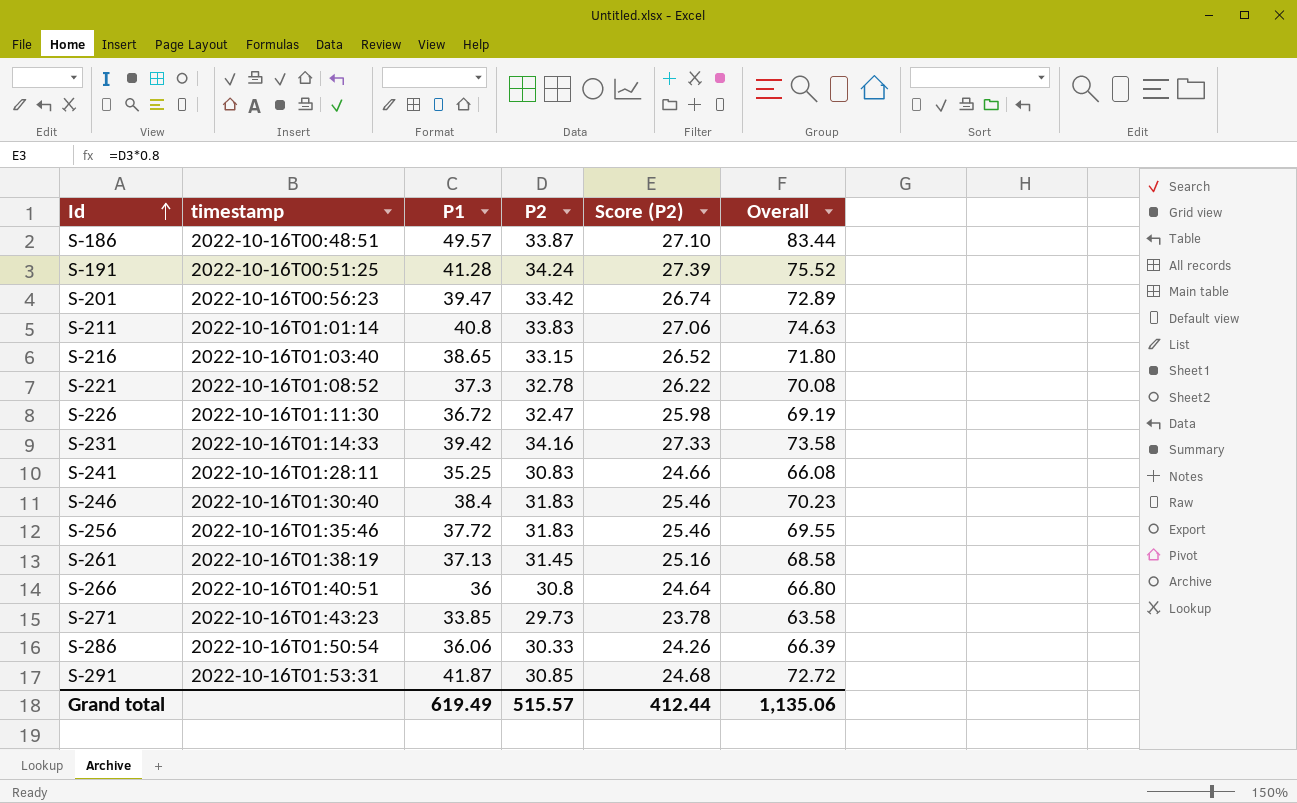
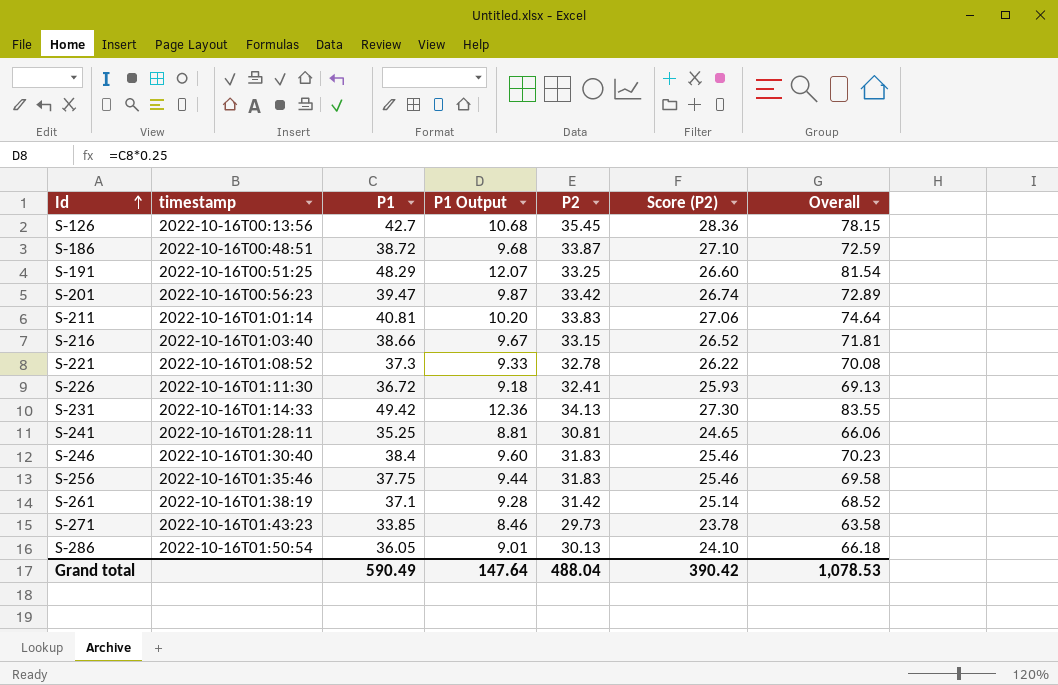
column P1 Output | formula: none -> [P1] * 0.25
row S-266: 2022-10-16T01:40:51 | 36 | 30.8 | 24.64 | 66.80 -> none
row S-291: 2022-10-16T01:53:31 | 41.87 | 30.85 | 24.68 | 72.72 -> none
row S-126: none -> 2022-10-16T00:13:56 | 42.7 | 10.68 | 35.45 | 28.36 | 78.15
S-186 | P1: 49.57 -> 38.72
S-186 | Overall: 83.44 -> 72.59
S-191 | P1: 41.28 -> 48.29
S-191 | P2: 34.24 -> 33.25
S-191 | Score (P2): 27.39 -> 26.60
S-191 | Overall: 75.52 -> 81.54
S-211 | P1: 40.8 -> 40.81
S-211 | Overall: 74.63 -> 74.64
S-216 | P1: 38.65 -> 38.66
S-216 | Overall: 71.80 -> 71.81
S-226 | P2: 32.47 -> 32.41
S-226 | Score (P2): 25.98 -> 25.93
S-226 | Overall: 69.19 -> 69.13
S-231 | P1: 39.42 -> 49.42
S-231 | P2: 34.16 -> 34.13
S-231 | Score (P2): 27.33 -> 27.30
S-231 | Overall: 73.58 -> 83.55
S-241 | P2: 30.83 -> 30.81
S-241 | Score (P2): 24.66 -> 24.65
S-241 | Overall: 66.08 -> 66.06
S-256 | P1: 37.72 -> 37.75
S-256 | Overall: 69.55 -> 69.58
S-261 | P1: 37.13 -> 37.1
S-261 | P2: 31.45 -> 31.42
S-261 | Score (P2): 25.16 -> 25.14
S-261 | Overall: 68.58 -> 68.52
S-286 | P1: 36.06 -> 36.05
S-286 | P2: 30.33 -> 30.13
S-286 | Score (P2): 24.26 -> 24.10
S-286 | Overall: 66.39 -> 66.18
Grand total | P1: 619.49 -> 590.49
Grand total | P2: 515.57 -> 488.04
Grand total | Score (P2): 412.44 -> 390.42
Grand total | Overall: 1,135.06 -> 1,078.53

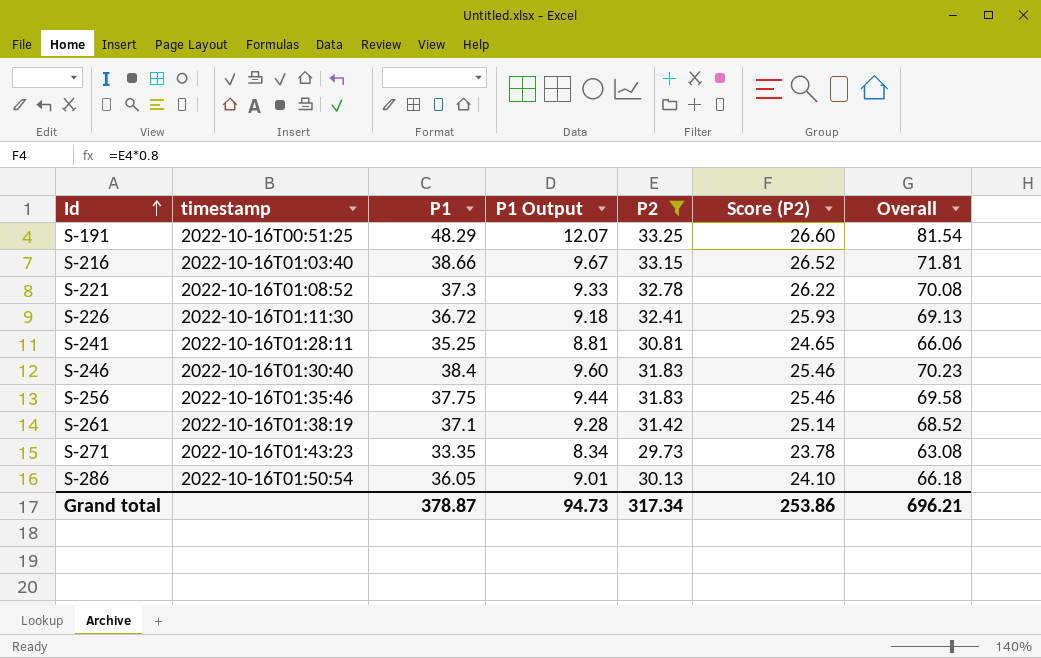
filter: none -> P2 <= 33.25
S-271 | P1: 33.85 -> 33.35
S-271 | P1 Output: 8.46 -> 8.34
S-271 | Overall: 63.58 -> 63.08
Grand total | P1: 590.49 -> 378.87
Grand total | P1 Output: 147.64 -> 94.73
Grand total | P2: 488.04 -> 317.34
Grand total | Score (P2): 390.42 -> 253.86
Grand total | Overall: 1,078.53 -> 696.21

